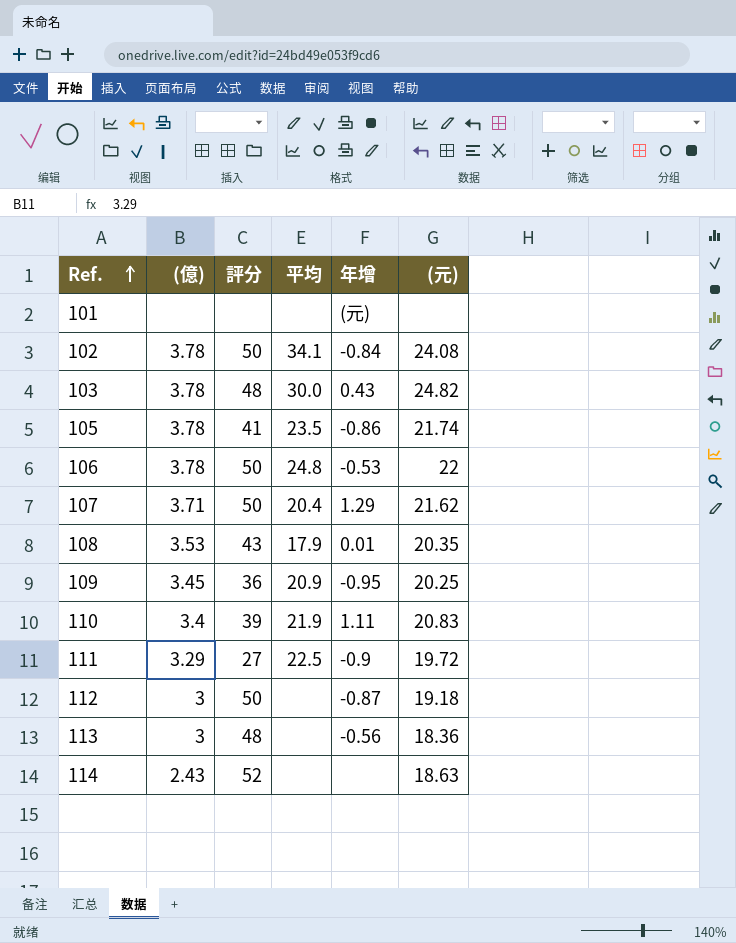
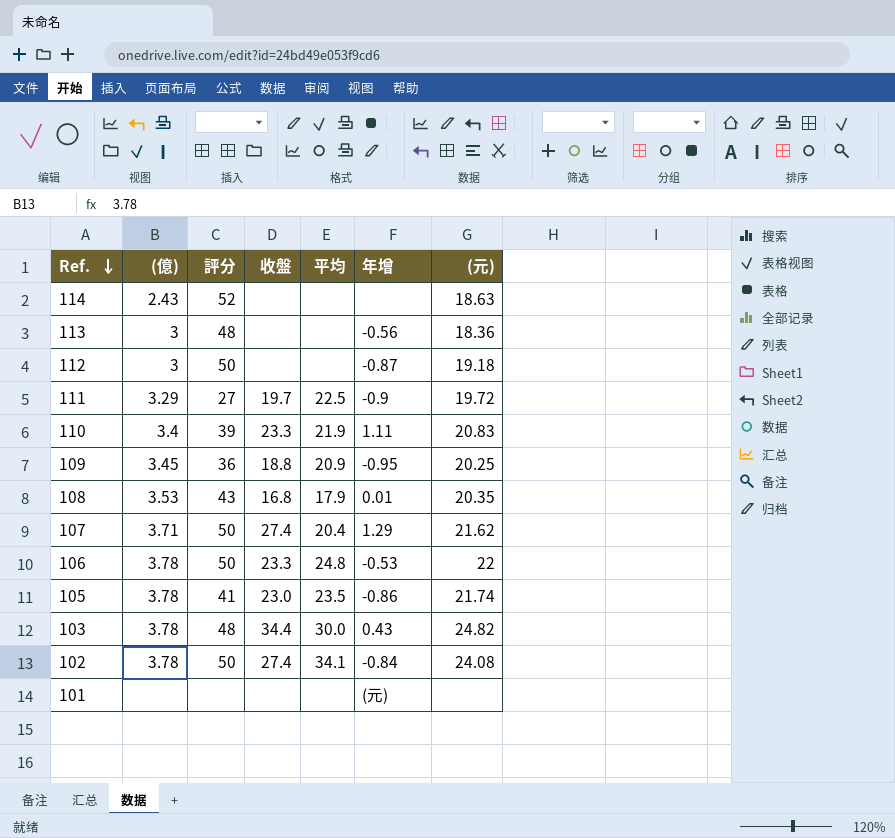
row order: Ref. ascending -> Ref. descending
column 收盤 | position: none -> 4

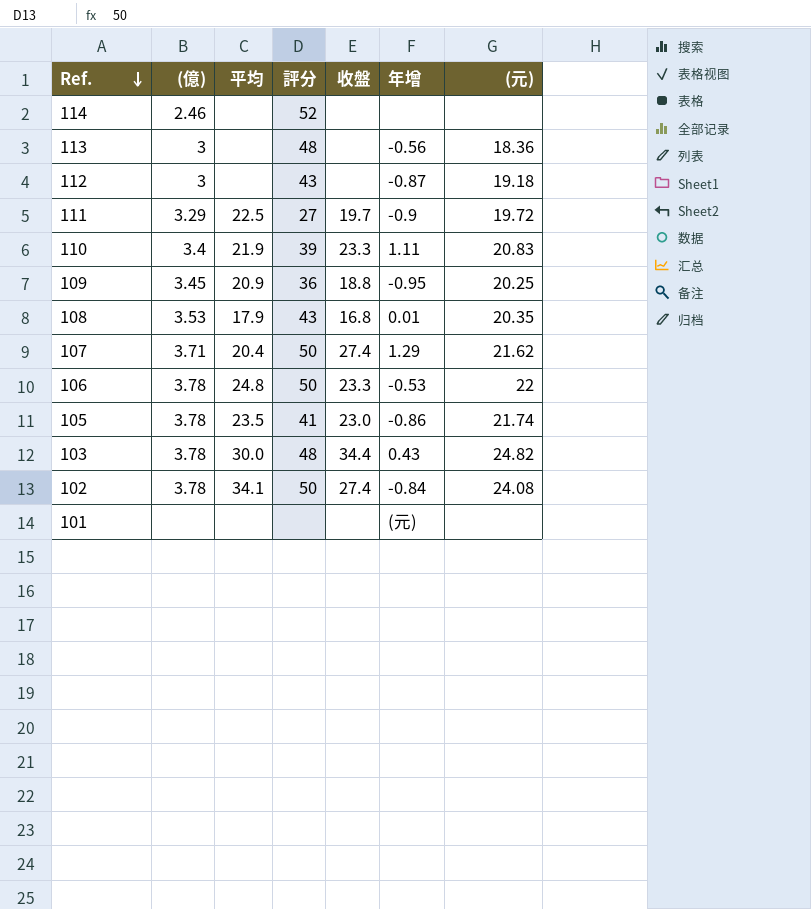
column 平均 | position: 5 -> 3
114 | (億): 2.43 -> 2.46
114 | (元): 18.63 -> none
112 | 評分: 50 -> 43

